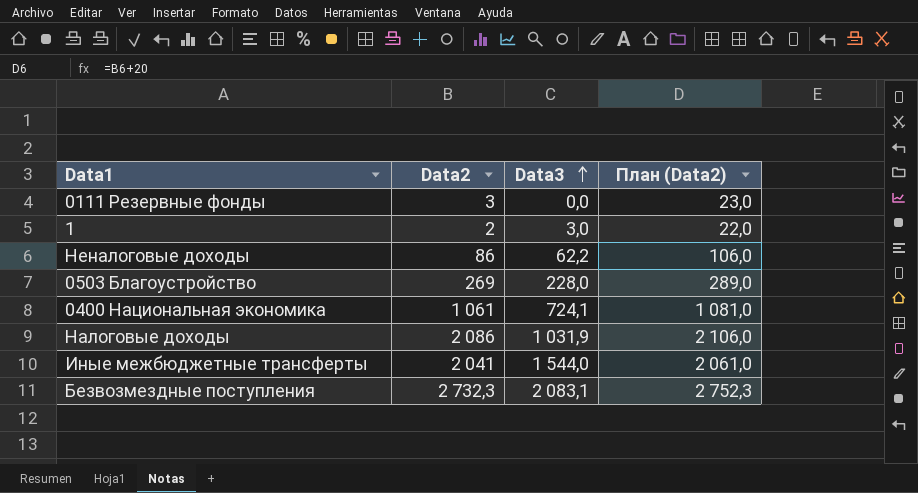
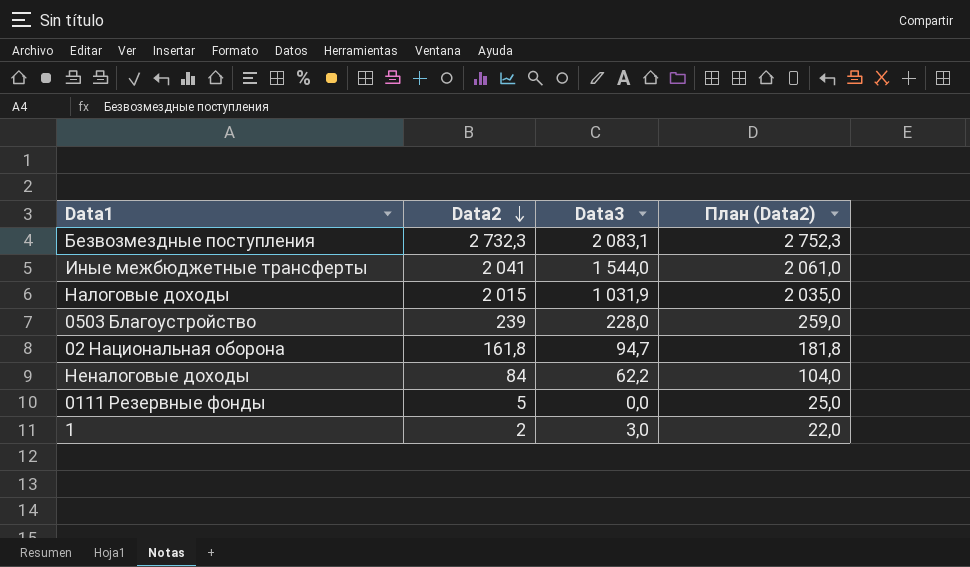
row order: Data3 ascending -> Data2 descending
row 0400 Национальная экономика: 1 061 | 724,1 | 1 081,0 -> none
Налоговые доходы | Data2: 2 086 -> 2 015
Налоговые доходы | План (Data2): 2 106,0 -> 2 035,0
0503 Благоустройство | Data2: 269 -> 239
0503 Благоустройство | План (Data2): 289,0 -> 259,0
row 02 Национальная оборона: none -> 161,8 | 94,7 | 181,8
Неналоговые доходы | Data2: 86 -> 84
Неналоговые доходы | План (Data2): 106,0 -> 104,0
0111 Резервные фонды | Data2: 3 -> 5
0111 Резервные фонды | План (Data2): 23,0 -> 25,0

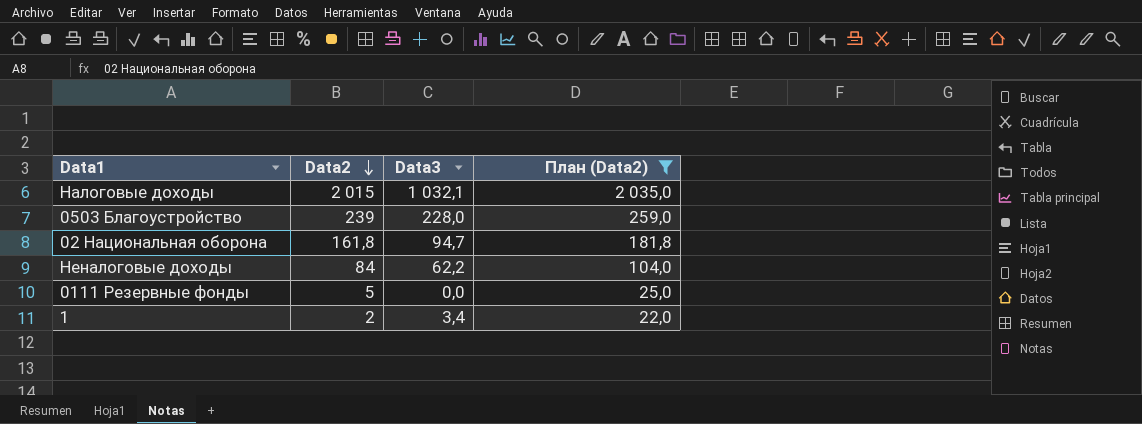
filter: none -> План (Data2) <= 2 035,0
Налоговые доходы | Data3: 1 031,9 -> 1 032,1
1 | Data3: 3,0 -> 3,4

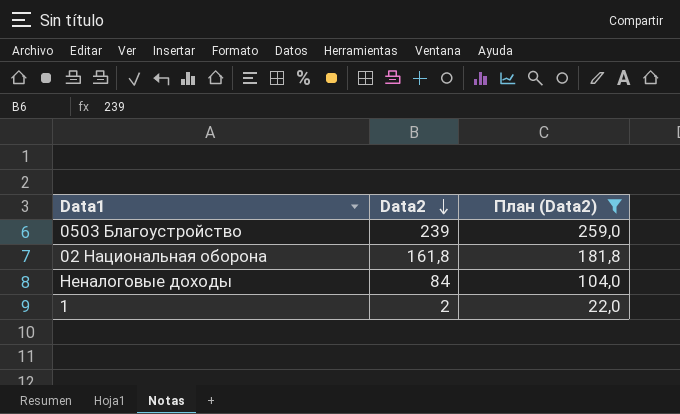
column Data3 | position: 3 -> none
row Налоговые доходы: 2 015 | 1 032,1 | 2 035,0 -> none
row 0111 Резервные фонды: 5 | 0,0 | 25,0 -> none

